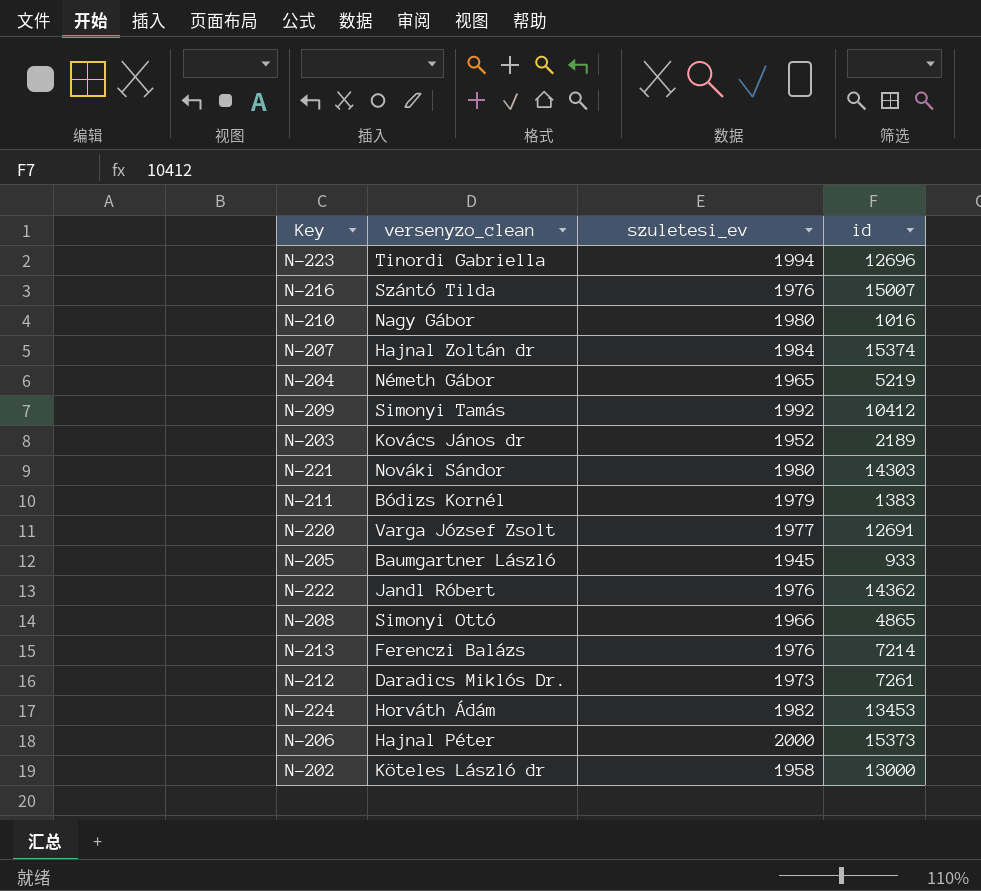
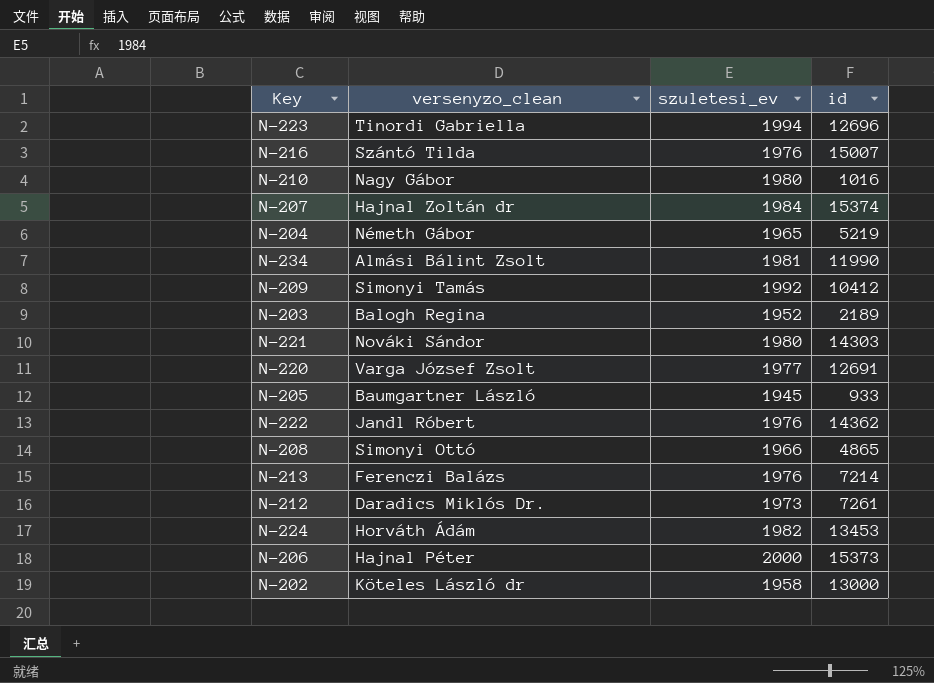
row N-211: Bódizs Kornél | 1979 | 1383 -> none
row N-234: none -> Almási Bálint Zsolt | 1981 | 11990
N-203 | versenyzo_clean: Kovács János dr -> Balogh Regina

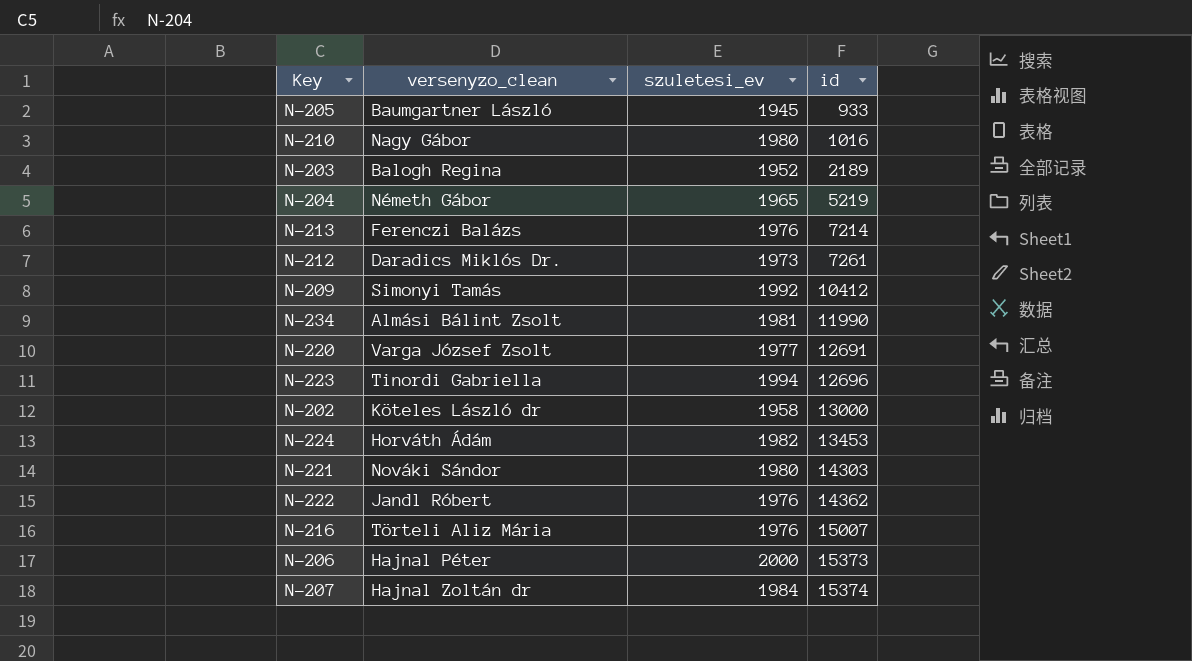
row order: none -> id ascending
row N-208: Simonyi Ottó | 1966 | 4865 -> none
N-216 | versenyzo_clean: Szántó Tilda -> Törteli Aliz Mária

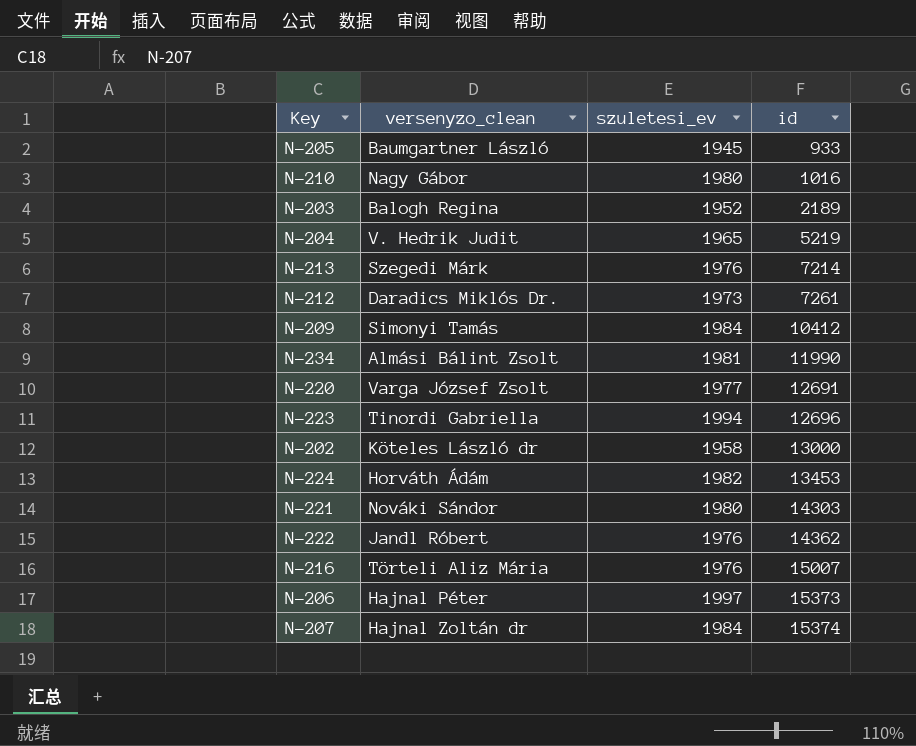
N-204 | versenyzo_clean: Németh Gábor -> V. Hedrik Judit
N-213 | versenyzo_clean: Ferenczi Balázs -> Szegedi Márk
N-209 | szuletesi_ev: 1992 -> 1984
N-206 | szuletesi_ev: 2000 -> 1997

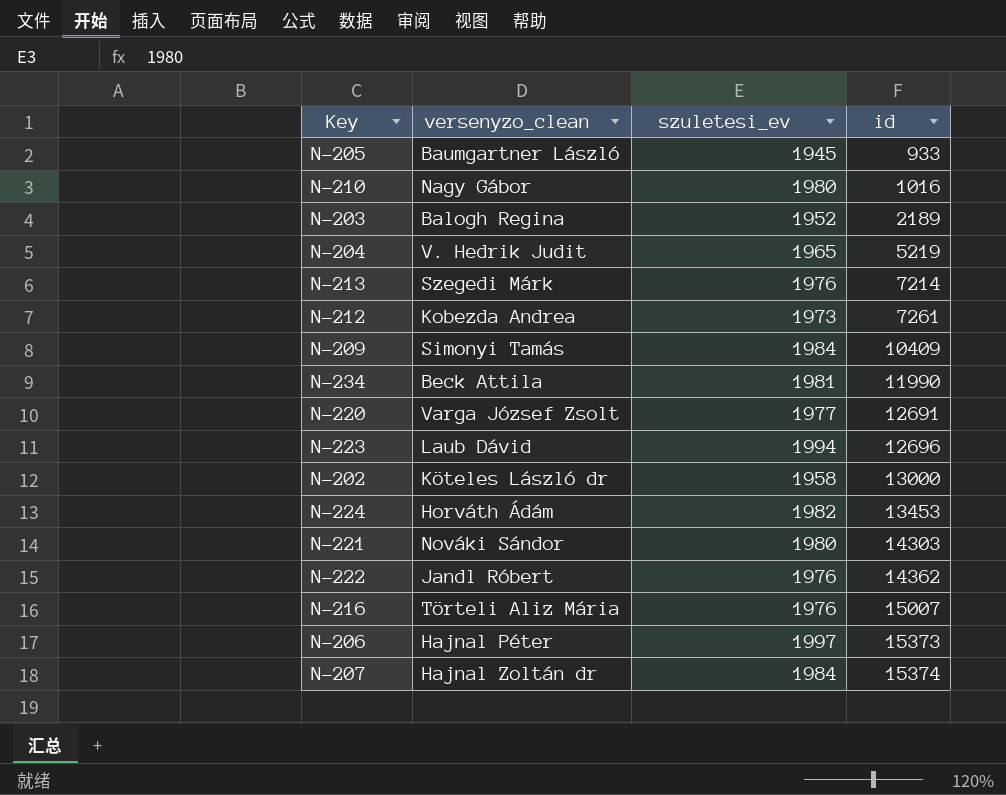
N-212 | versenyzo_clean: Daradics Miklós Dr. -> Kobezda Andrea
N-209 | id: 10412 -> 10409
N-234 | versenyzo_clean: Almási Bálint Zsolt -> Beck Attila
N-223 | versenyzo_clean: Tinordi Gabriella -> Laub Dávid

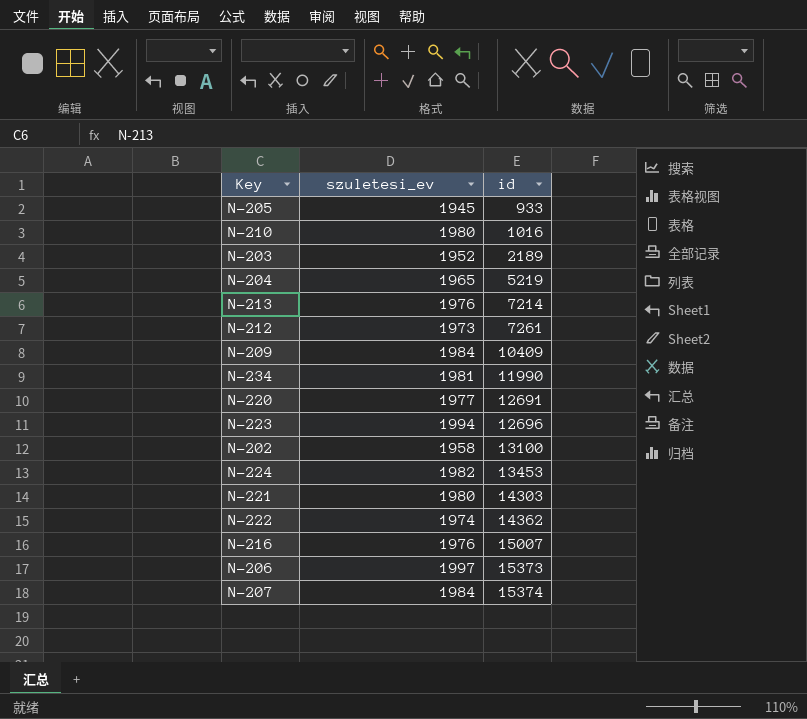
column versenyzo_clean | position: 2 -> none
N-202 | id: 13000 -> 13100
N-222 | szuletesi_ev: 1976 -> 1974

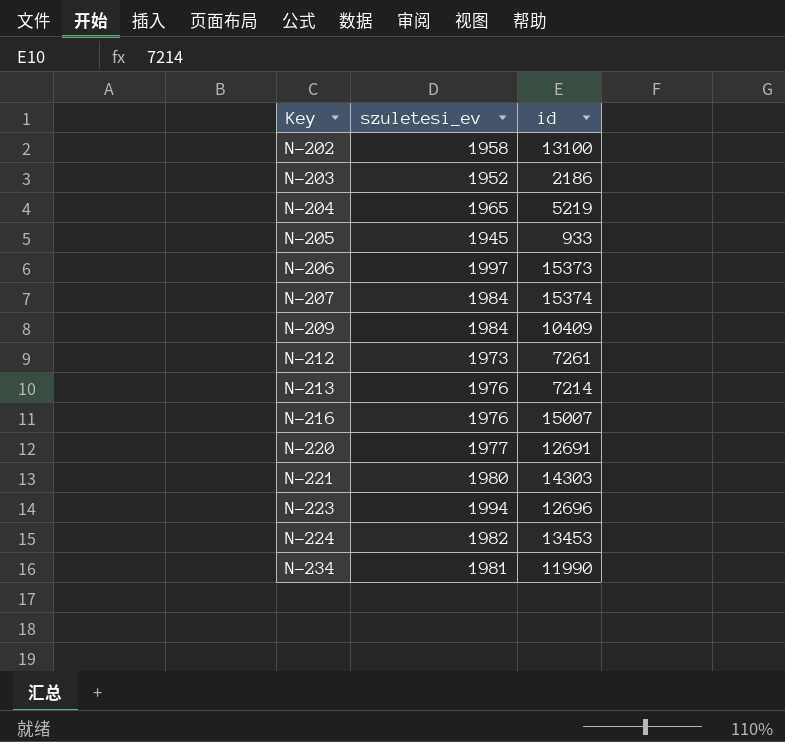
row order: id ascending -> Key ascending
row N-210: 1980 | 1016 -> none
row N-222: 1974 | 14362 -> none
N-203 | id: 2189 -> 2186

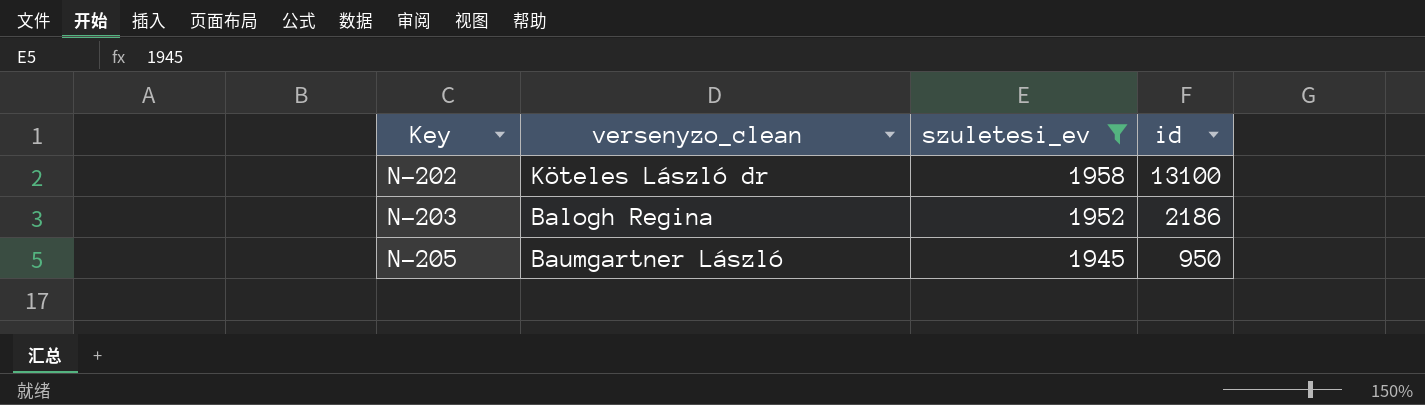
filter: none -> szuletesi_ev <= 1958
column versenyzo_clean | position: none -> 2
N-205 | id: 933 -> 950

